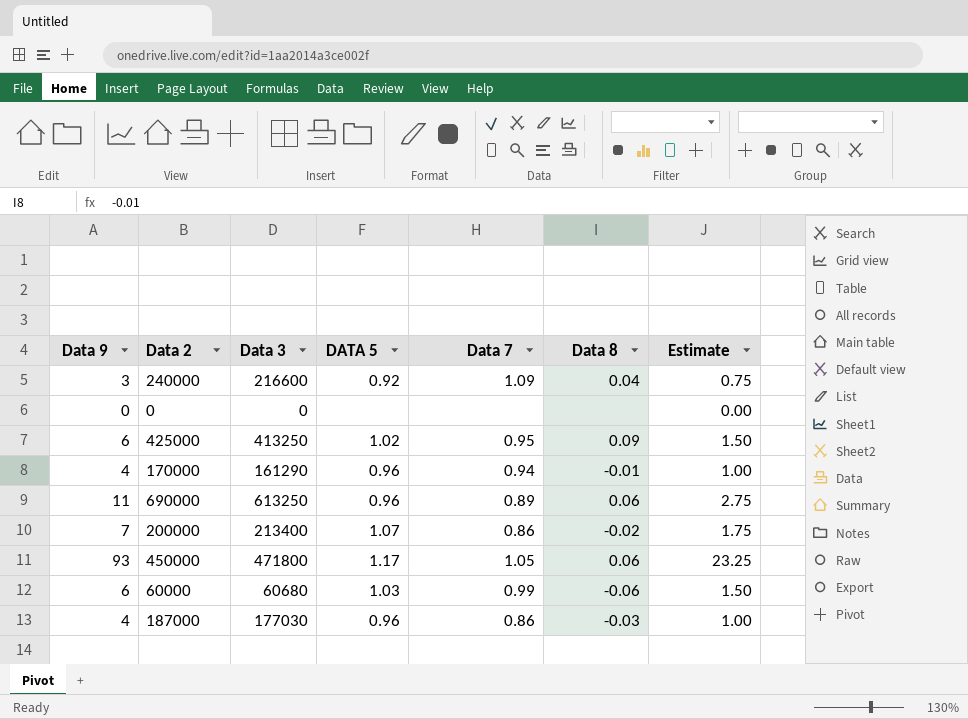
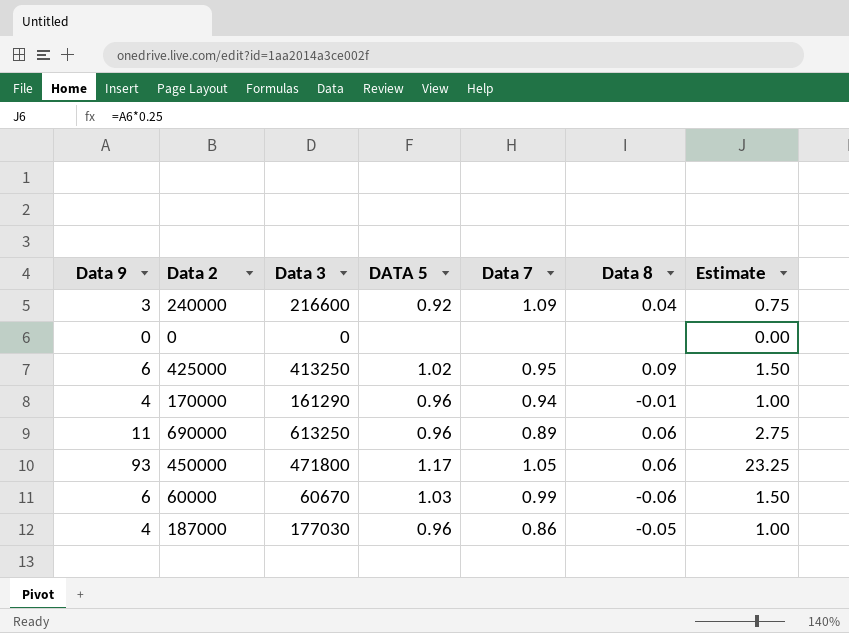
row 200000: 7 | 213400 | 1.07 | 0.86 | -0.02 | 1.75 -> none
60000 | Data 3: 60680 -> 60670
187000 | Data 8: -0.03 -> -0.05

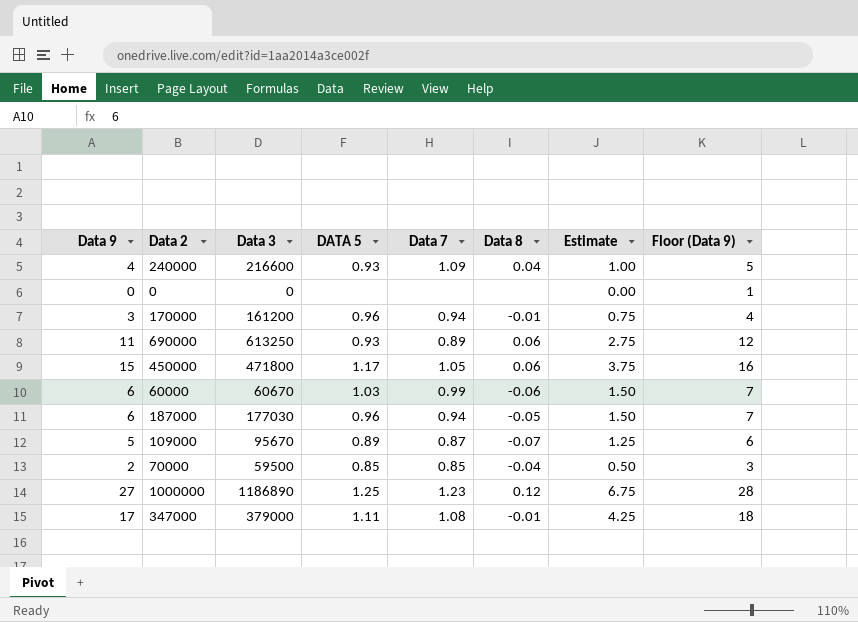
column Floor (Data 9) | formula: none -> [Data 9] + 1
row 425000: 6 | 413250 | 1.02 | 0.95 | 0.09 | 1.50 -> none
240000 | Data 9: 3 -> 4
240000 | DATA 5: 0.92 -> 0.93
240000 | Estimate: 0.75 -> 1.00
170000 | Data 9: 4 -> 3
170000 | Data 3: 161290 -> 161200
170000 | Estimate: 1.00 -> 0.75
690000 | DATA 5: 0.96 -> 0.93
450000 | Data 9: 93 -> 15
450000 | Estimate: 23.25 -> 3.75
187000 | Data 9: 4 -> 6
187000 | Data 7: 0.86 -> 0.94
187000 | Estimate: 1.00 -> 1.50
row 109000: none -> 5 | 95670 | 0.89 | 0.87 | -0.07 | 1.25 | 6
row 70000: none -> 2 | 59500 | 0.85 | 0.85 | -0.04 | 0.50 | 3
row 1000000: none -> 27 | 1186890 | 1.25 | 1.23 | 0.12 | 6.75 | 28
row 347000: none -> 17 | 379000 | 1.11 | 1.08 | -0.01 | 4.25 | 18

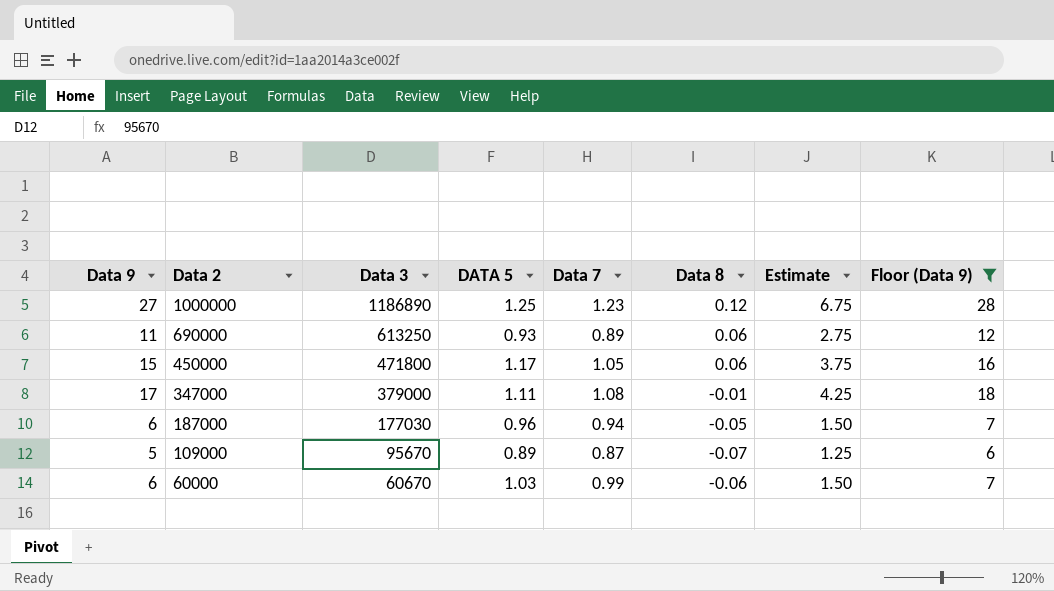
filter: none -> Floor (Data 9) >= 6
row order: none -> Data 2 descending

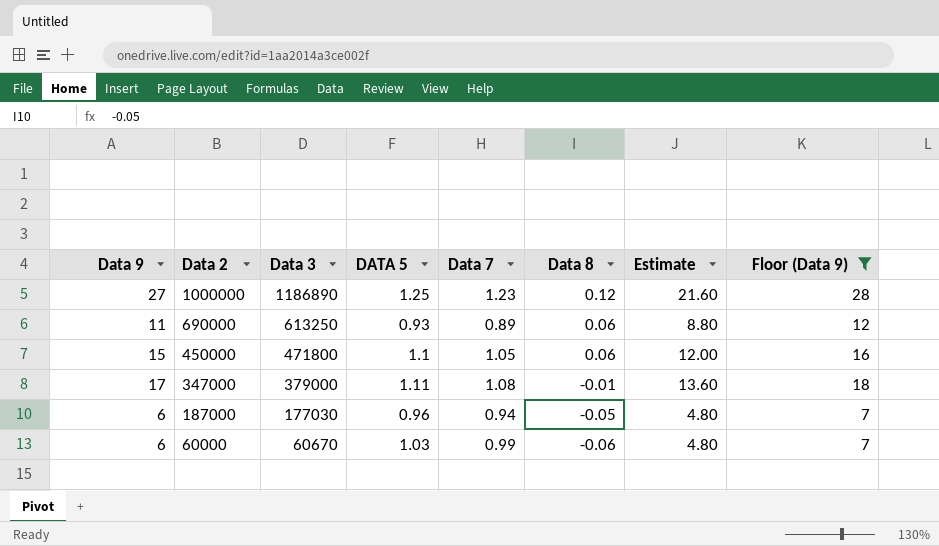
column Estimate | formula: [Data 9] * 0.25 -> [Data 9] * 0.8
row 109000: 5 | 95670 | 0.89 | 0.87 | -0.07 | 1.25 | 6 -> none
450000 | DATA 5: 1.17 -> 1.1

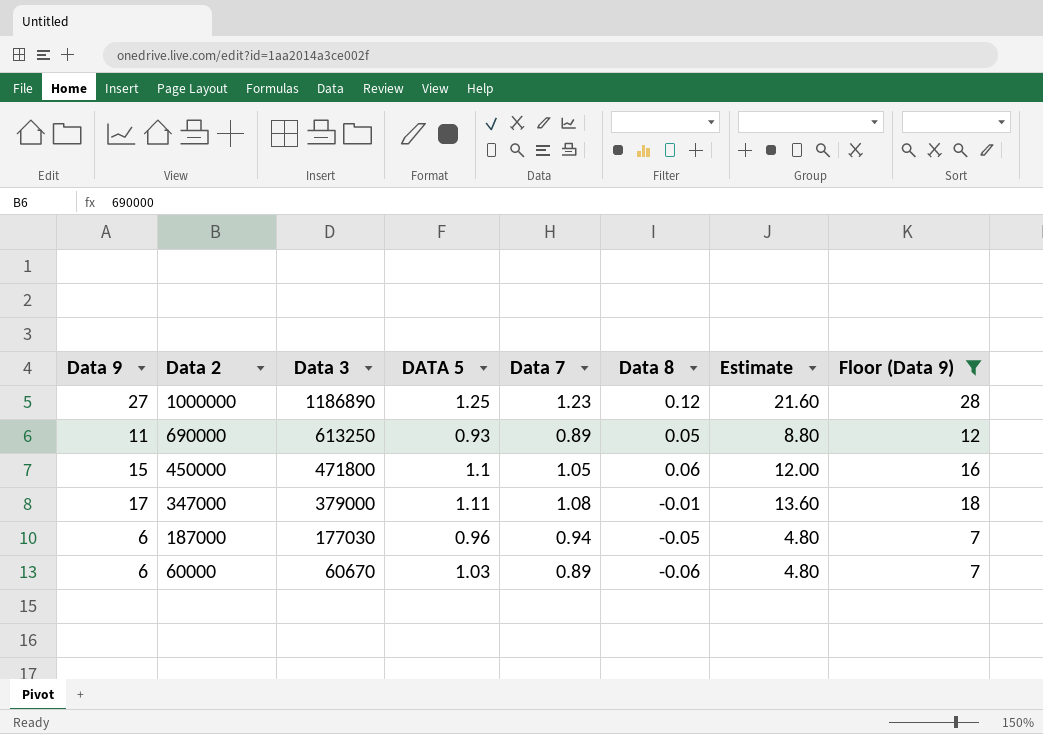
690000 | Data 8: 0.06 -> 0.05
60000 | Data 7: 0.99 -> 0.89

